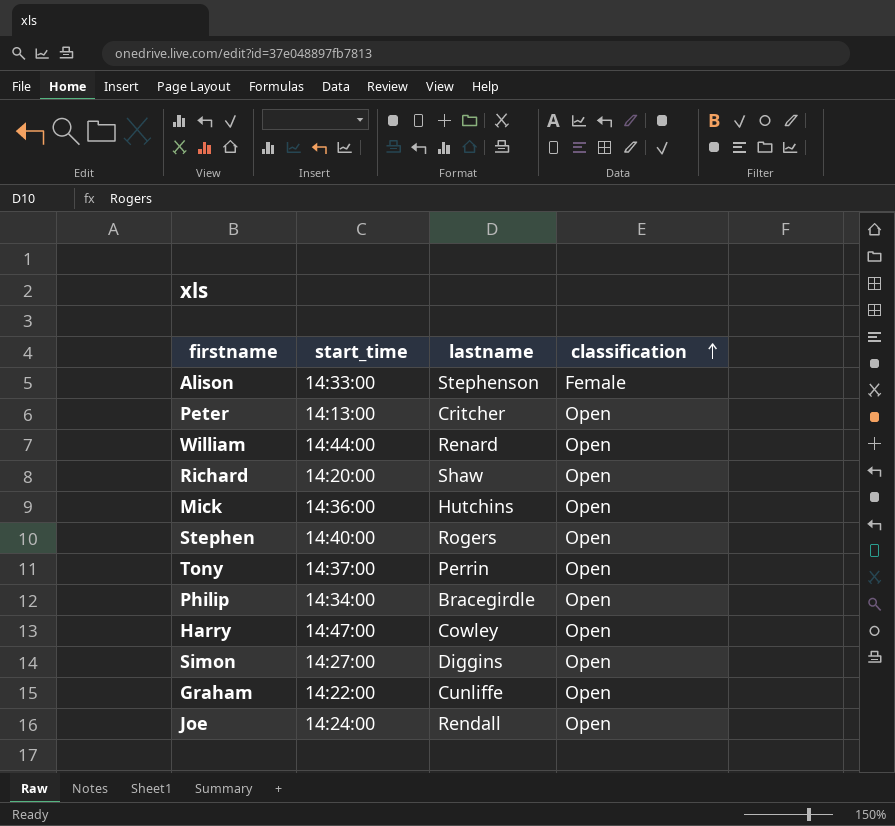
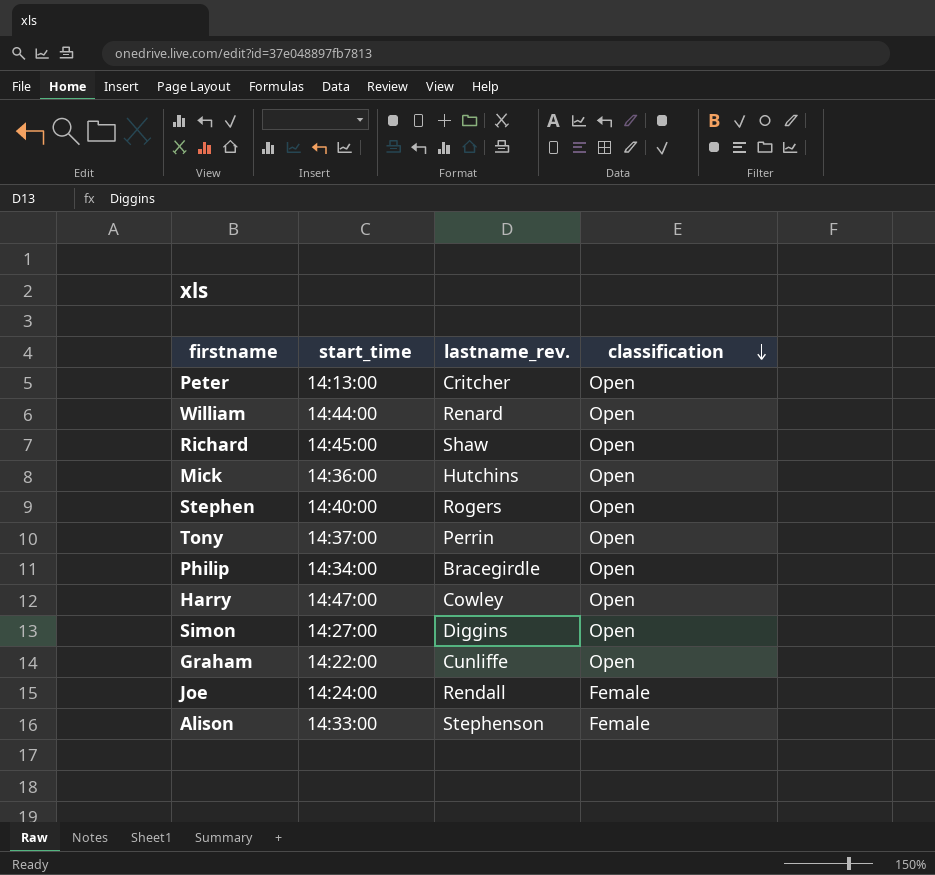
row order: classification ascending -> classification descending
column name: lastname -> lastname_rev.
Richard | start_time: 14:20:00 -> 14:45:00
Joe | classification: Open -> Female

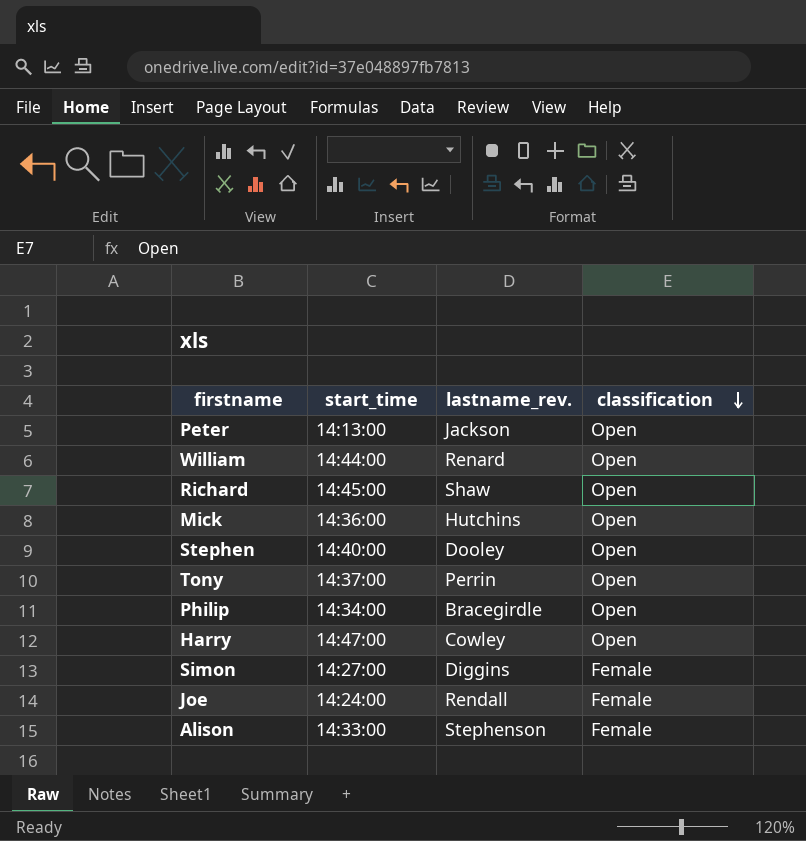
row Graham: 14:22:00 | Cunliffe | Open -> none
Peter | lastname_rev.: Critcher -> Jackson
Stephen | lastname_rev.: Rogers -> Dooley
Simon | classification: Open -> Female

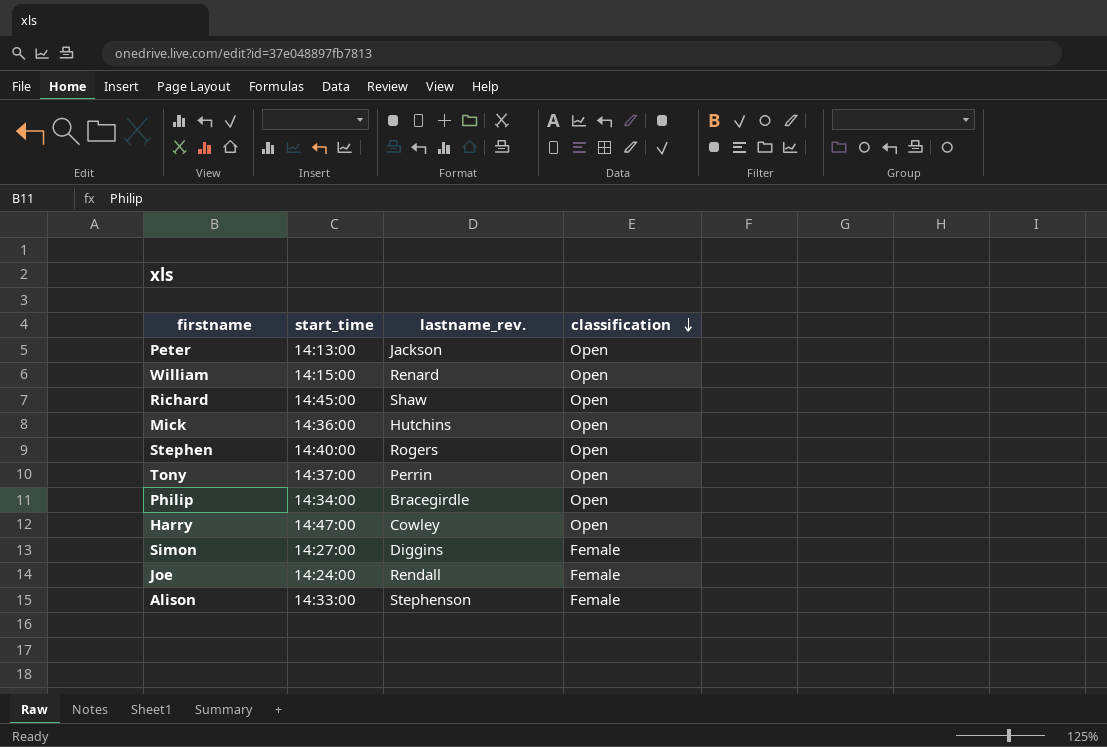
William | start_time: 14:44:00 -> 14:15:00
Stephen | lastname_rev.: Dooley -> Rogers

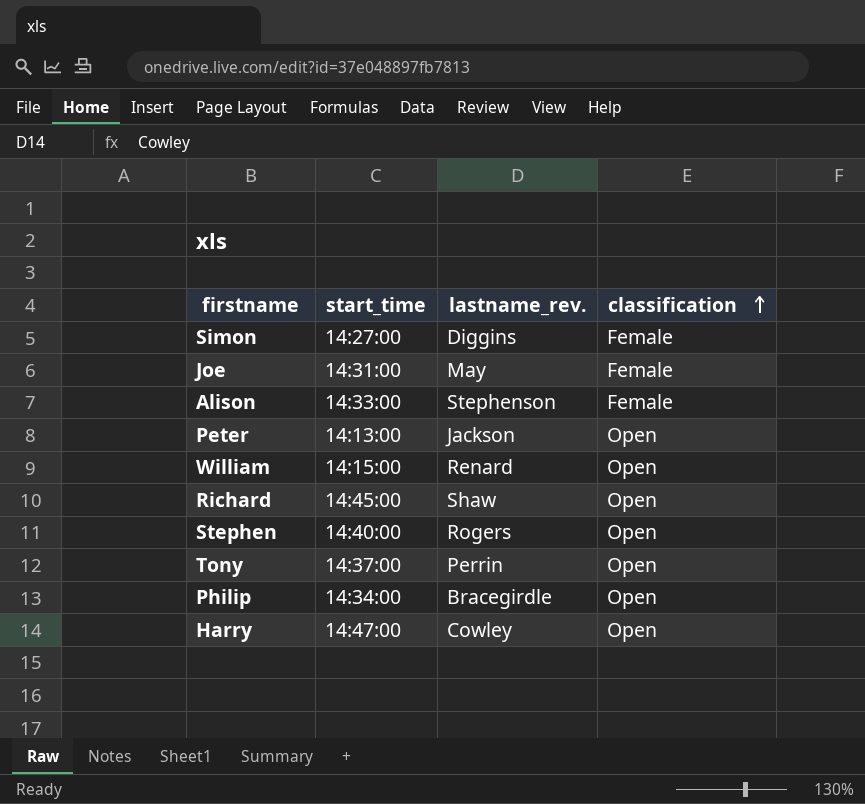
row order: classification descending -> classification ascending
row Mick: 14:36:00 | Hutchins | Open -> none
Joe | start_time: 14:24:00 -> 14:31:00
Joe | lastname_rev.: Rendall -> May

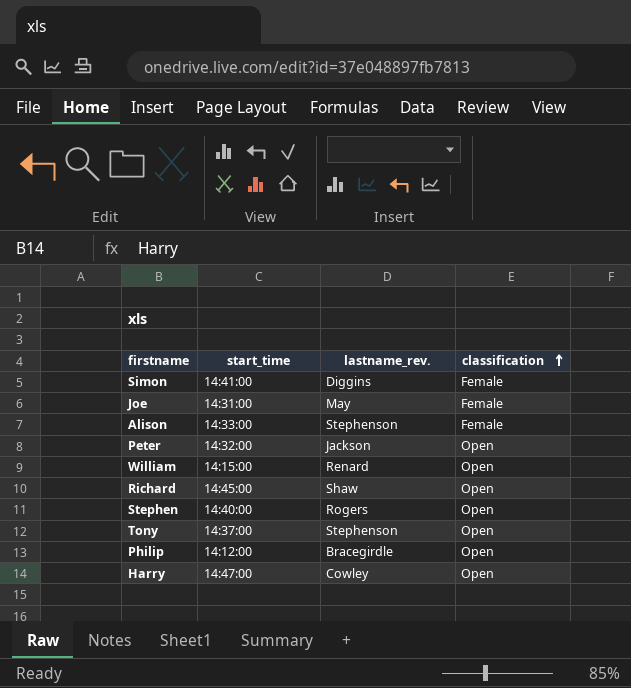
Simon | start_time: 14:27:00 -> 14:41:00
Peter | start_time: 14:13:00 -> 14:32:00
Tony | lastname_rev.: Perrin -> Stephenson
Philip | start_time: 14:34:00 -> 14:12:00

